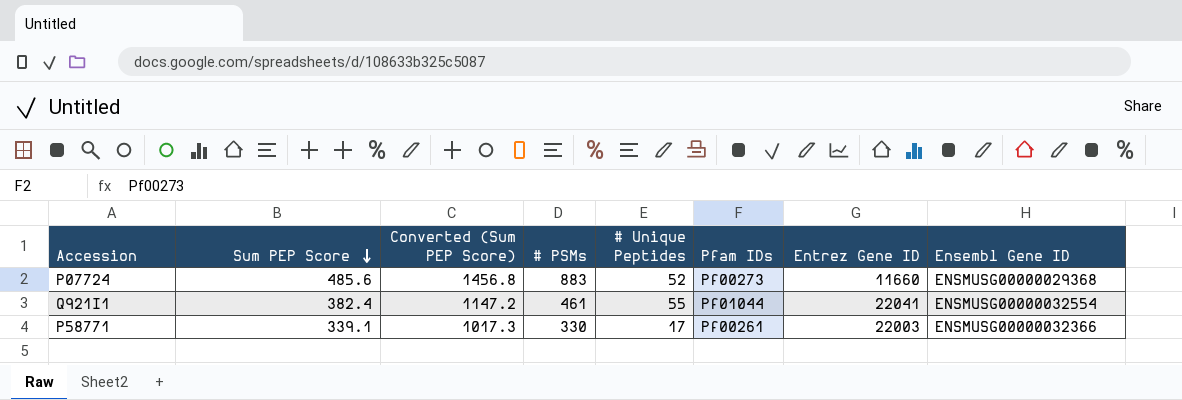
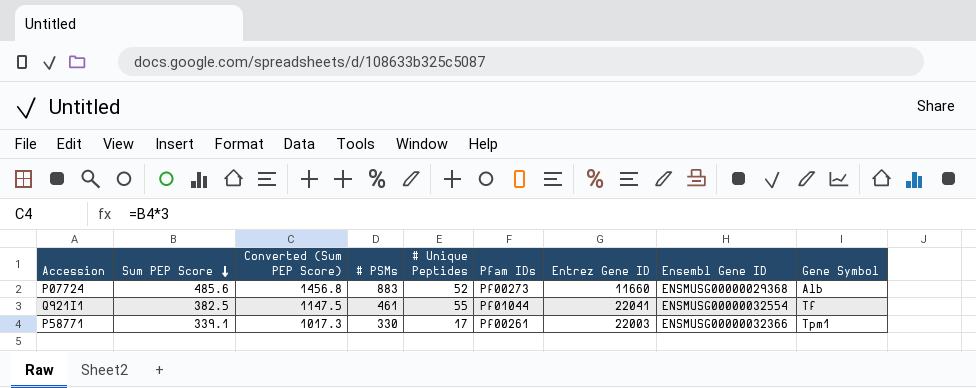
column Gene Symbol | position: none -> 9
Q921I1 | Sum PEP Score: 382.4 -> 382.5
Q921I1 | Converted (Sum PEP Score): 1147.2 -> 1147.5

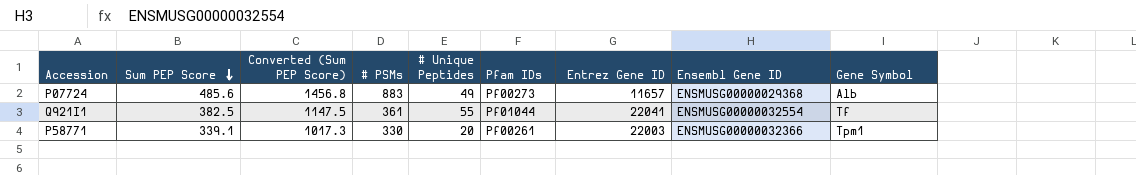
P07724 | # Unique Peptides: 52 -> 49
P07724 | Entrez Gene ID: 11660 -> 11657
Q921I1 | # PSMs: 461 -> 361
P58771 | # Unique Peptides: 17 -> 20

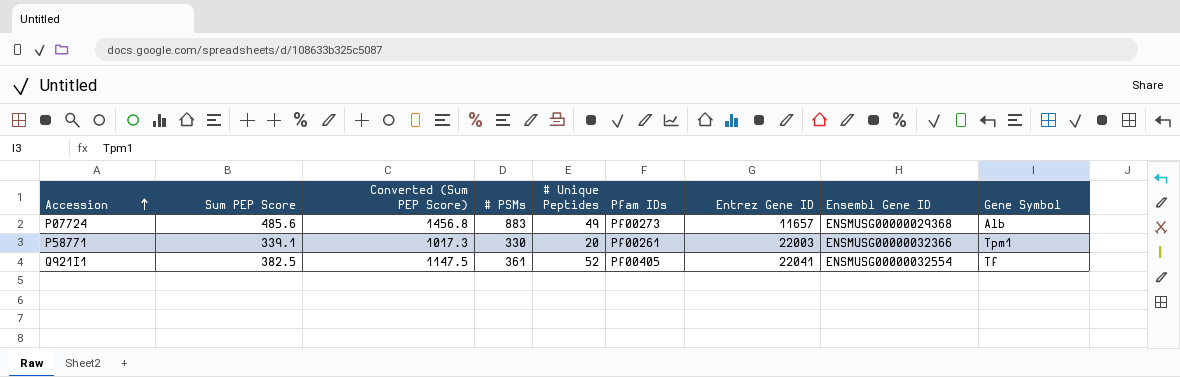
row order: Sum PEP Score descending -> Accession ascending
Q921I1 | # Unique Peptides: 55 -> 52
Q921I1 | Pfam IDs: Pf01044 -> Pf00405

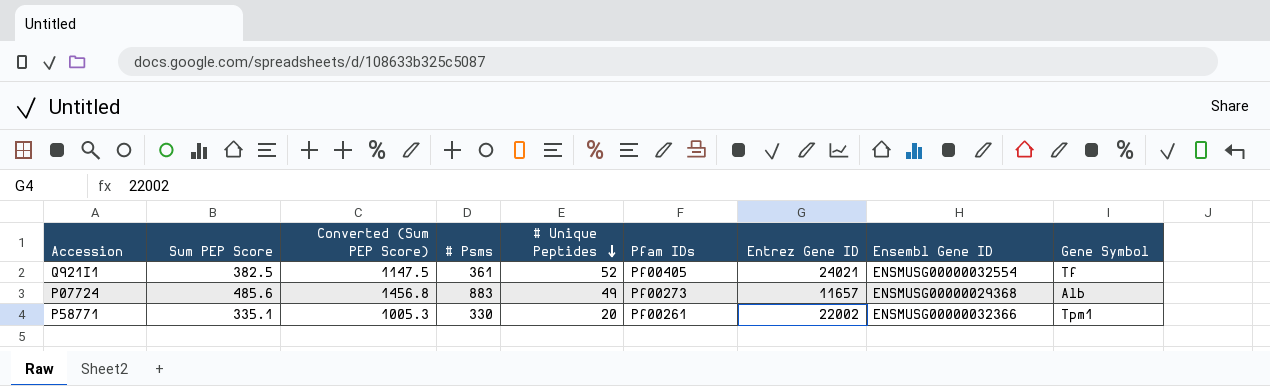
row order: Accession ascending -> # Unique Peptides descending
column name: # PSMs -> # Psms
Q921I1 | Entrez Gene ID: 22041 -> 24021
P58771 | Sum PEP Score: 339.1 -> 335.1
P58771 | Converted (Sum PEP Score): 1017.3 -> 1005.3
P58771 | Entrez Gene ID: 22003 -> 22002

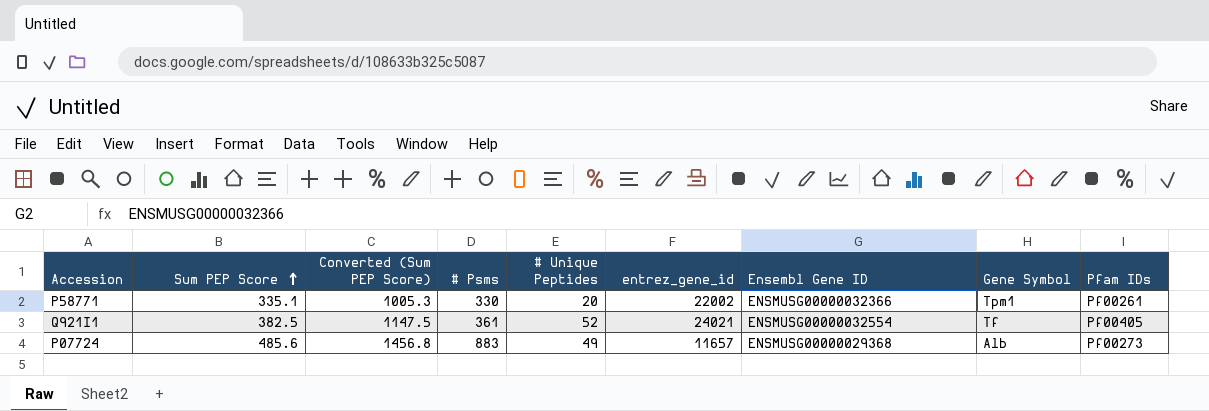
row order: # Unique Peptides descending -> Sum PEP Score ascending
column name: Entrez Gene ID -> entrez_gene_id
column Pfam IDs | position: 6 -> 9

